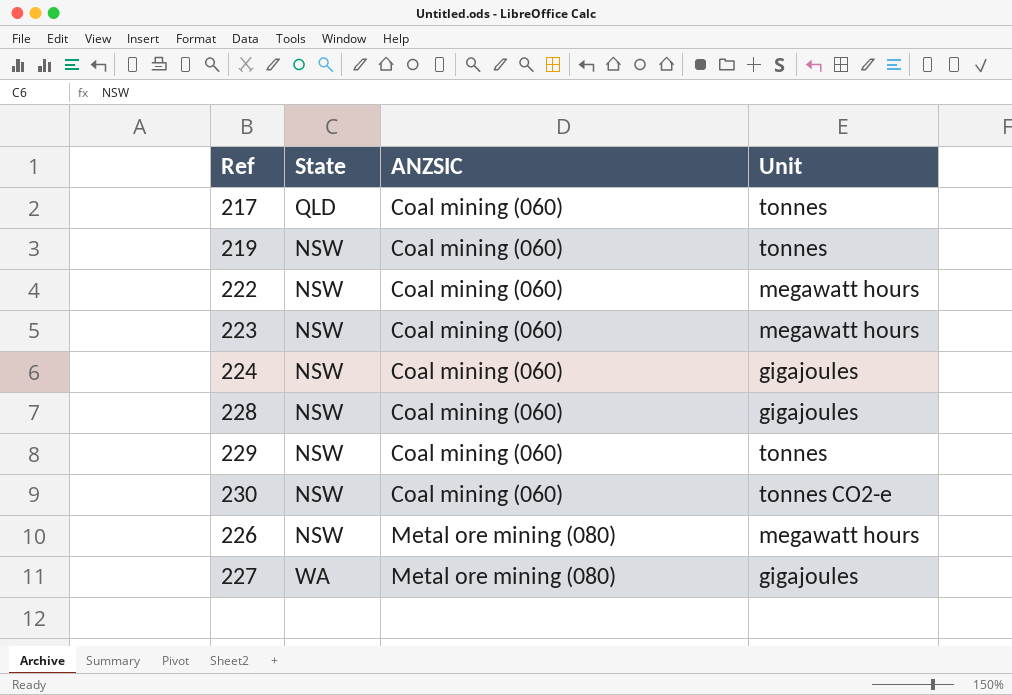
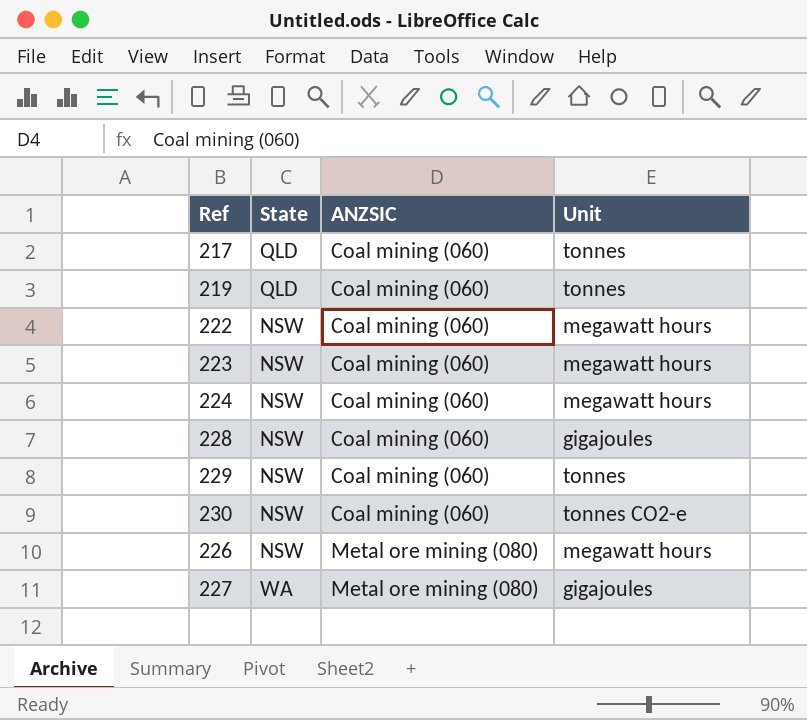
219 | State: NSW -> QLD
224 | Unit: gigajoules -> megawatt hours

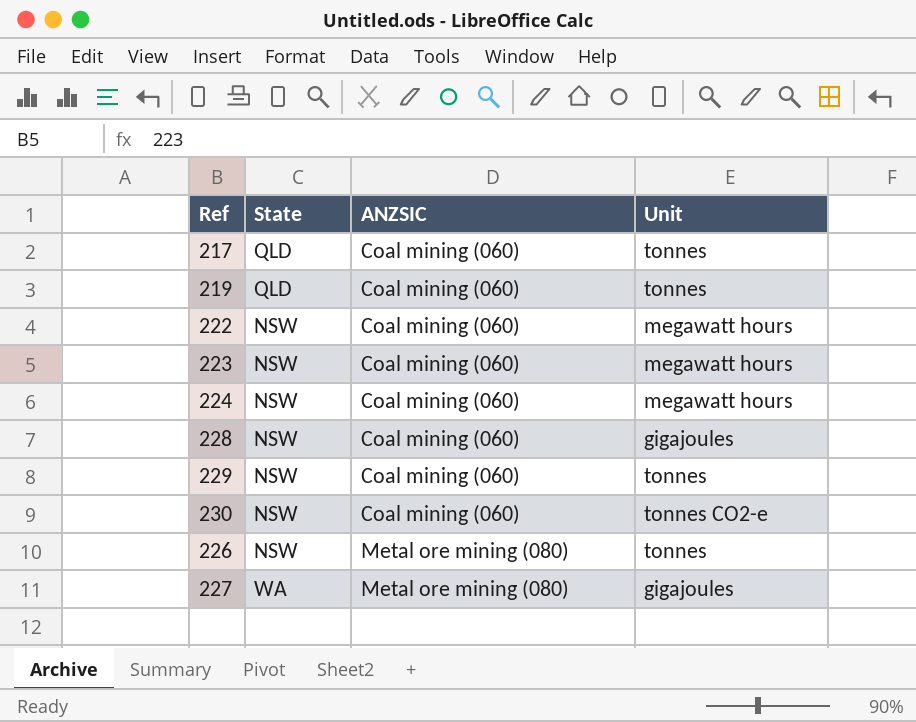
226 | Unit: megawatt hours -> tonnes

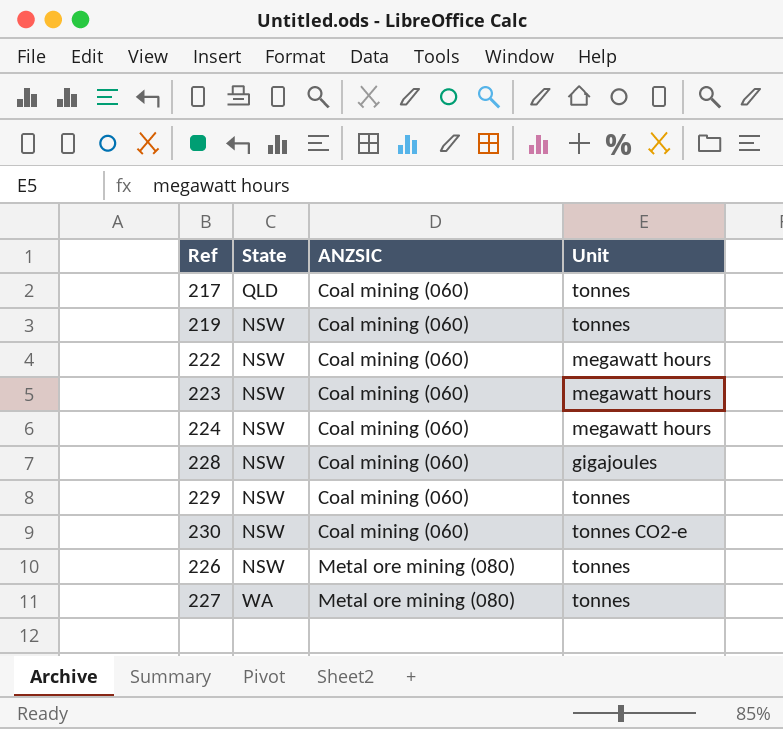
219 | State: QLD -> NSW
227 | Unit: gigajoules -> tonnes

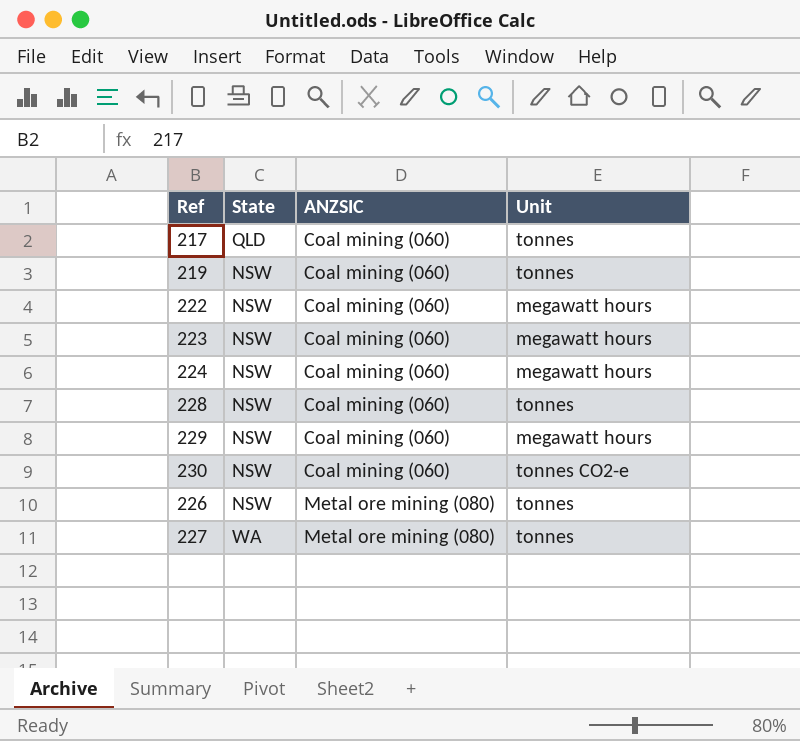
228 | Unit: gigajoules -> tonnes
229 | Unit: tonnes -> megawatt hours

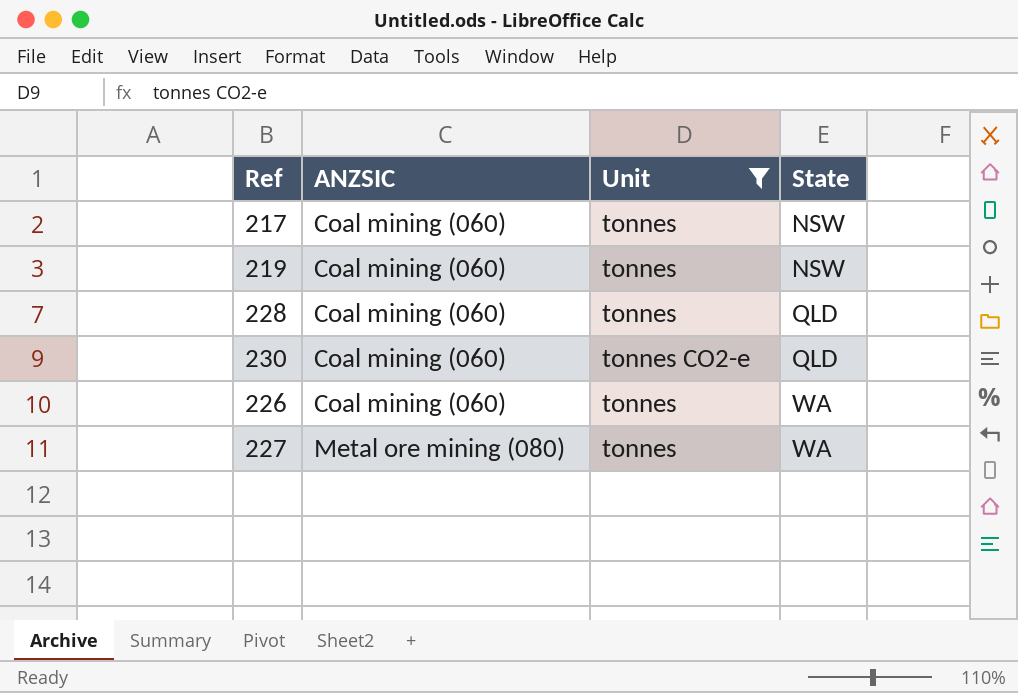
filter: none -> Unit != megawatt hours
column State | position: 2 -> 4
217 | State: QLD -> NSW
228 | State: NSW -> QLD
230 | State: NSW -> QLD
226 | ANZSIC: Metal ore mining (080) -> Coal mining (060)
226 | State: NSW -> WA

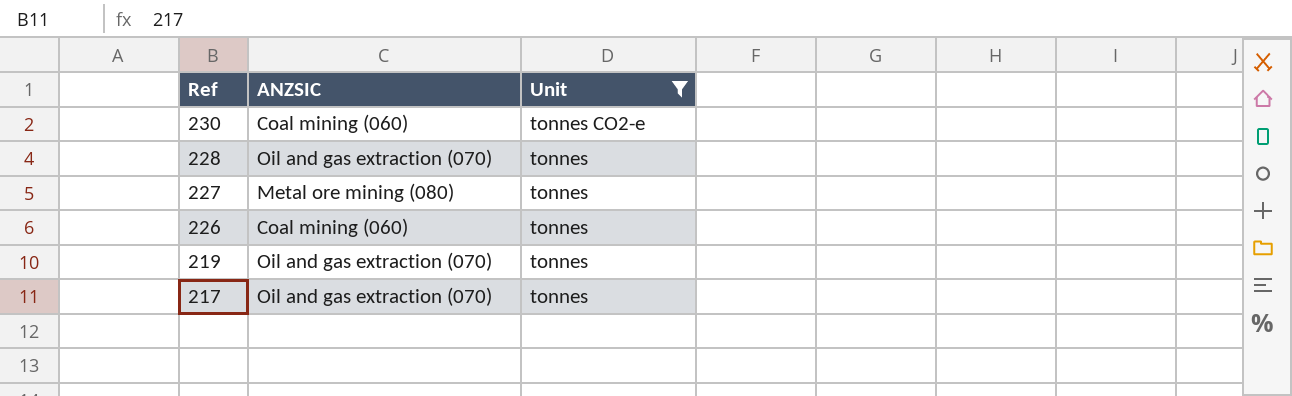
row order: ANZSIC ascending -> Ref descending
column State | position: 4 -> none
228 | ANZSIC: Coal mining (060) -> Oil and gas extraction (070)
219 | ANZSIC: Coal mining (060) -> Oil and gas extraction (070)
217 | ANZSIC: Coal mining (060) -> Oil and gas extraction (070)

